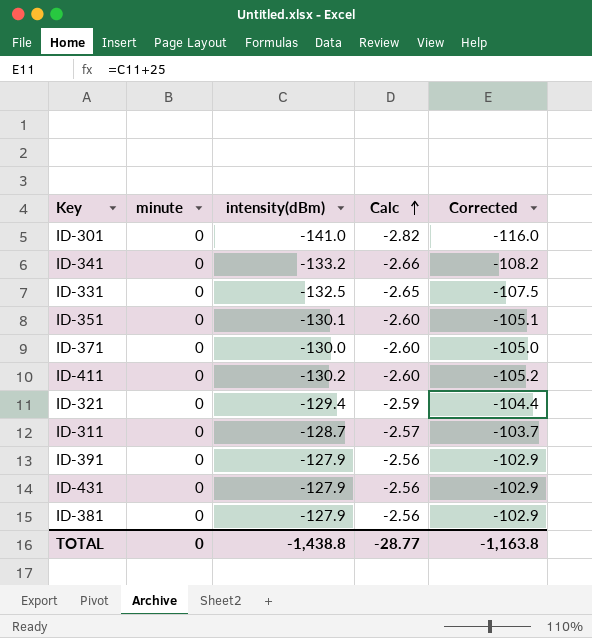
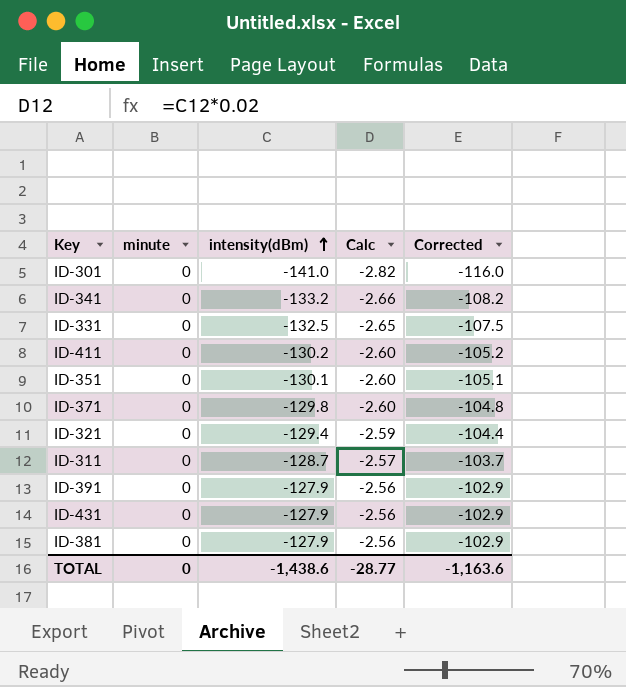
row order: Calc ascending -> intensity(dBm) ascending
ID-371 | intensity(dBm): -130.0 -> -129.8
ID-371 | Corrected: -105.0 -> -104.8
TOTAL | intensity(dBm): -1,438.8 -> -1,438.6
TOTAL | Corrected: -1,163.8 -> -1,163.6

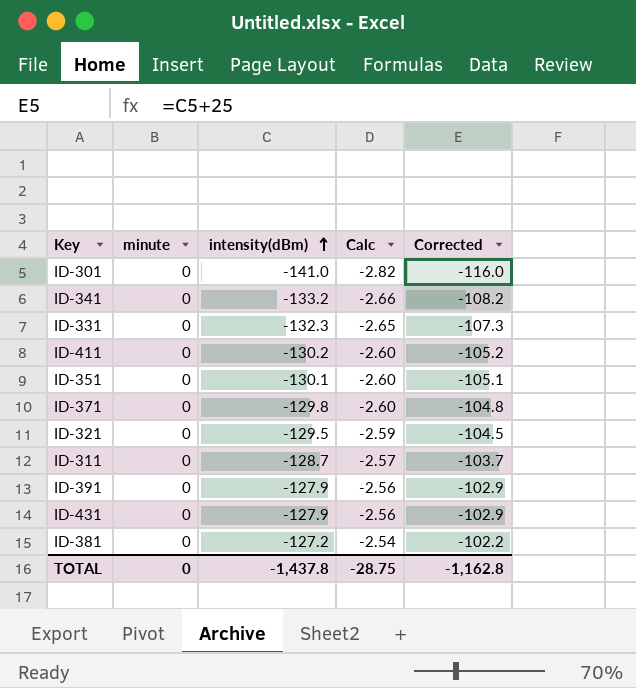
ID-331 | intensity(dBm): -132.5 -> -132.3
ID-331 | Corrected: -107.5 -> -107.3
ID-321 | intensity(dBm): -129.4 -> -129.5
ID-321 | Corrected: -104.4 -> -104.5
ID-381 | intensity(dBm): -127.9 -> -127.2
ID-381 | Calc: -2.56 -> -2.54
ID-381 | Corrected: -102.9 -> -102.2
TOTAL | intensity(dBm): -1,438.6 -> -1,437.8
TOTAL | Calc: -28.77 -> -28.75
TOTAL | Corrected: -1,163.6 -> -1,162.8

